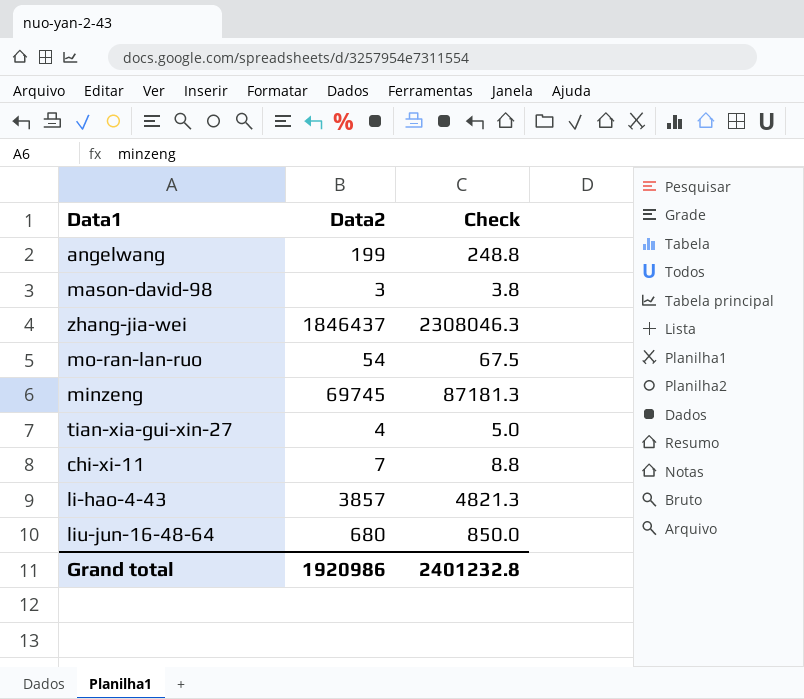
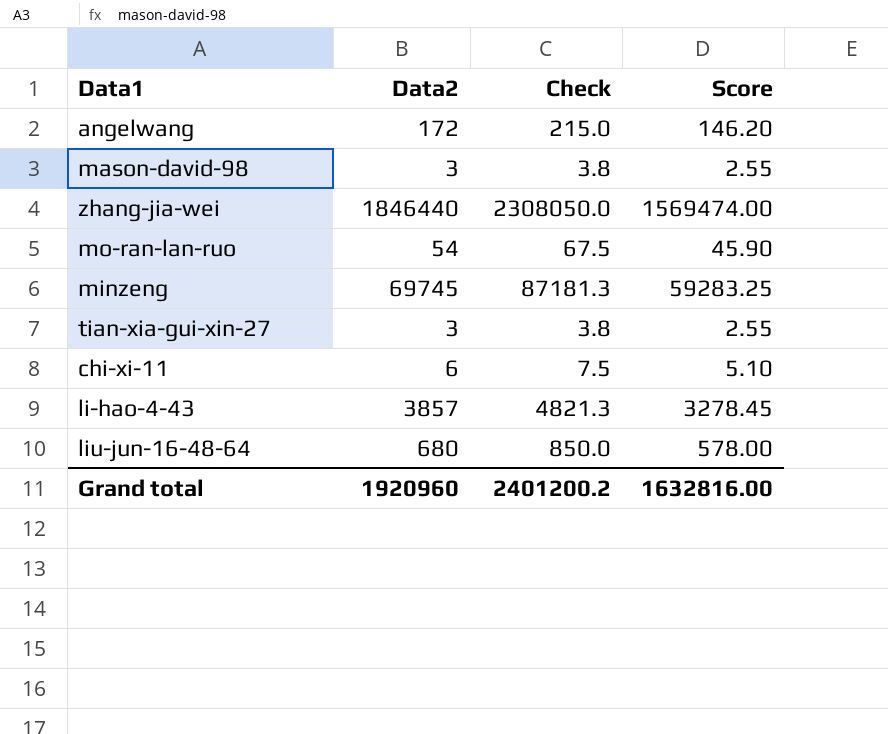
column Score | formula: none -> [Data2] * 0.85
angelwang | Data2: 199 -> 172
angelwang | Check: 248.8 -> 215.0
zhang-jia-wei | Data2: 1846437 -> 1846440
zhang-jia-wei | Check: 2308046.3 -> 2308050.0
tian-xia-gui-xin-27 | Data2: 4 -> 3
tian-xia-gui-xin-27 | Check: 5.0 -> 3.8
chi-xi-11 | Data2: 7 -> 6
chi-xi-11 | Check: 8.8 -> 7.5
Grand total | Data2: 1920986 -> 1920960
Grand total | Check: 2401232.8 -> 2401200.2

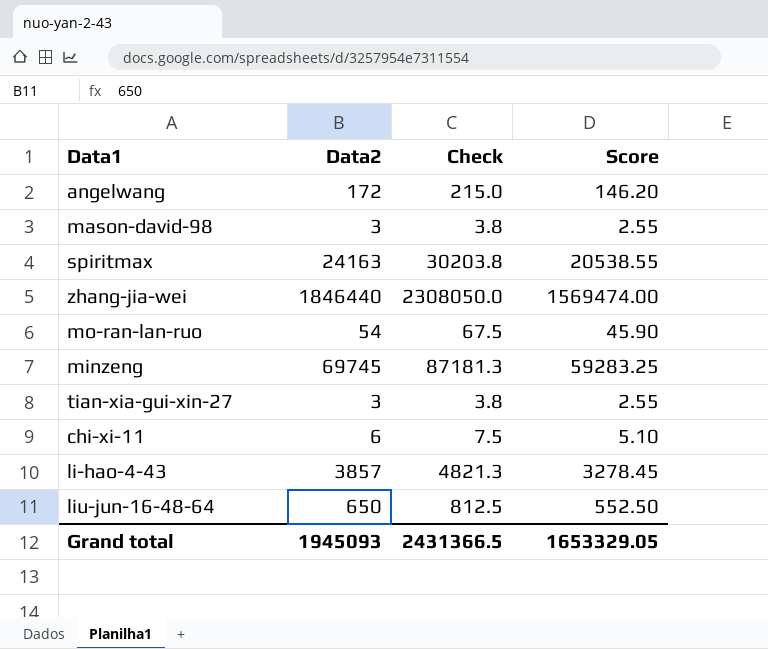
row spiritmax: none -> 24163 | 30203.8 | 20538.55
liu-jun-16-48-64 | Data2: 680 -> 650
liu-jun-16-48-64 | Check: 850.0 -> 812.5
liu-jun-16-48-64 | Score: 578.00 -> 552.50
Grand total | Data2: 1920960 -> 1945093
Grand total | Check: 2401200.2 -> 2431366.5
Grand total | Score: 1632816.00 -> 1653329.05

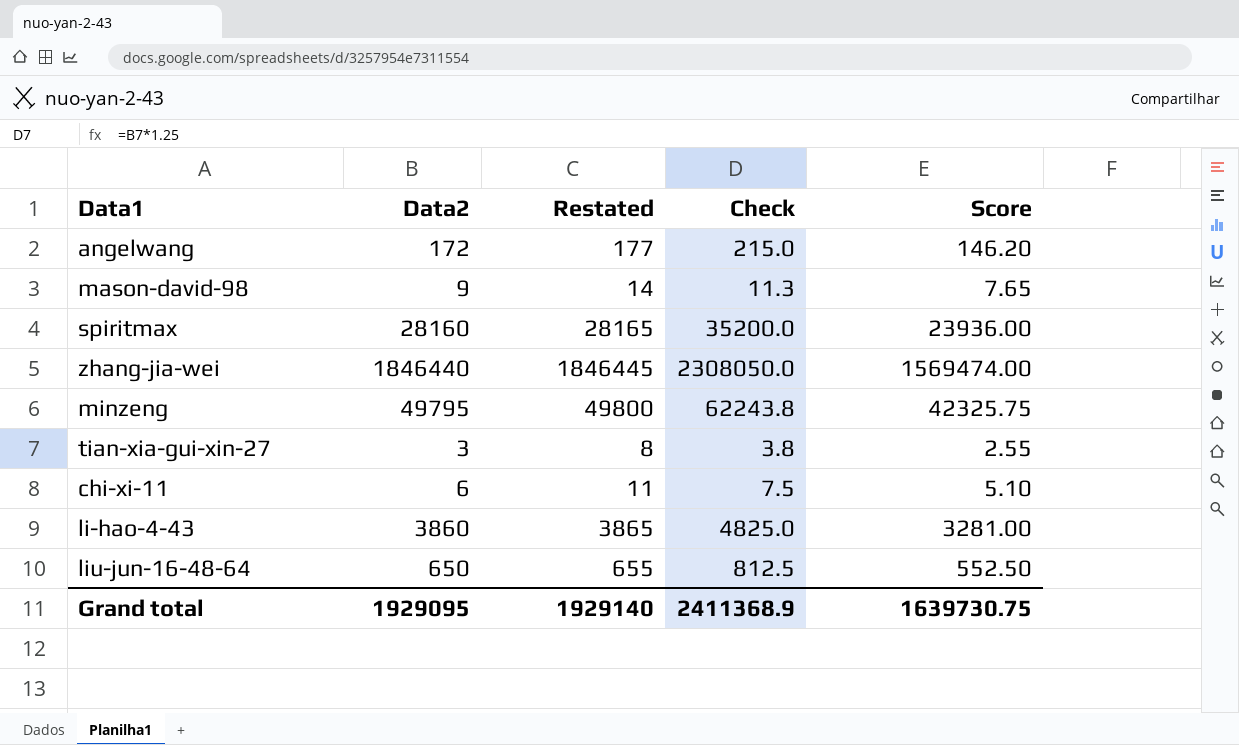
column Restated | formula: none -> [Data2] + 5
row mo-ran-lan-ruo: 54 | 67.5 | 45.90 -> none
mason-david-98 | Data2: 3 -> 9
mason-david-98 | Check: 3.8 -> 11.3
mason-david-98 | Score: 2.55 -> 7.65
spiritmax | Data2: 24163 -> 28160
spiritmax | Check: 30203.8 -> 35200.0
spiritmax | Score: 20538.55 -> 23936.00
minzeng | Data2: 69745 -> 49795
minzeng | Check: 87181.3 -> 62243.8
minzeng | Score: 59283.25 -> 42325.75
li-hao-4-43 | Data2: 3857 -> 3860
li-hao-4-43 | Check: 4821.3 -> 4825.0
li-hao-4-43 | Score: 3278.45 -> 3281.00
Grand total | Data2: 1945093 -> 1929095
Grand total | Check: 2431366.5 -> 2411368.9
Grand total | Score: 1653329.05 -> 1639730.75

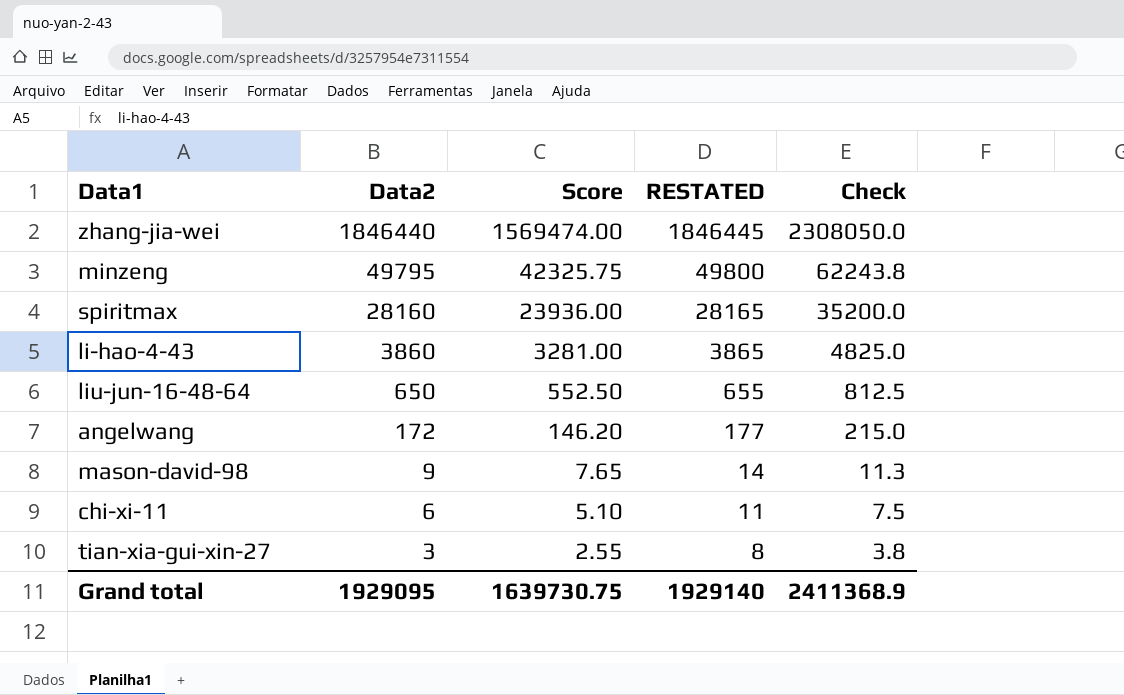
row order: none -> Data2 descending
column Score | position: 5 -> 3
column name: Restated -> RESTATED

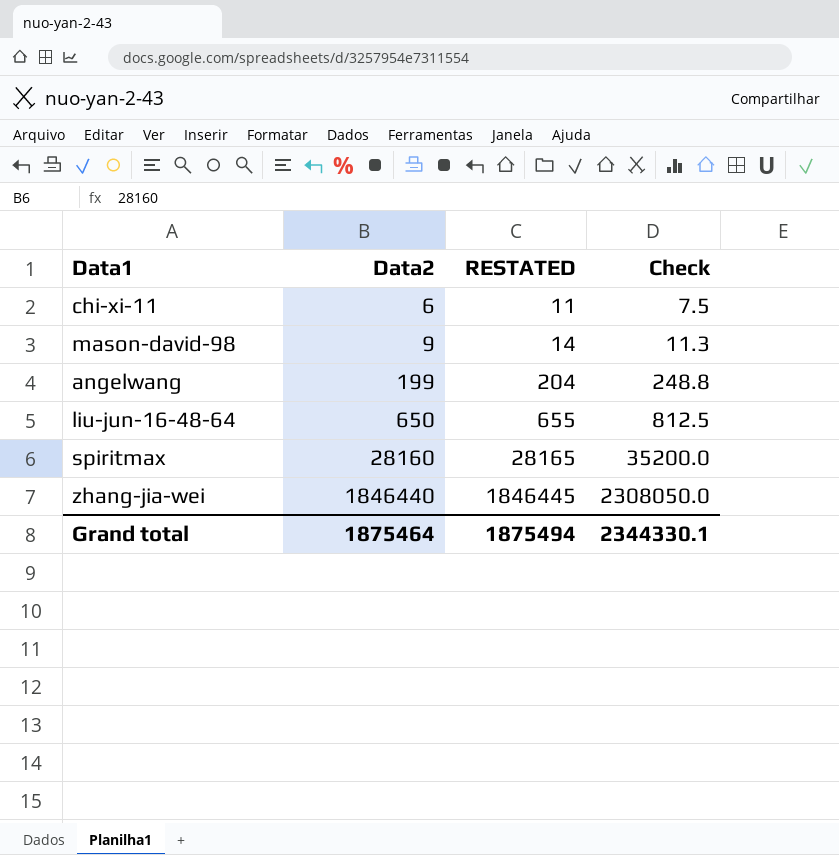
row order: Data2 descending -> Data2 ascending
column Score | formula: [Data2] * 0.85 -> none
row minzeng: 49795 | 42325.75 | 49800 | 62243.8 -> none
row li-hao-4-43: 3860 | 3281.00 | 3865 | 4825.0 -> none
row tian-xia-gui-xin-27: 3 | 2.55 | 8 | 3.8 -> none
angelwang | Data2: 172 -> 199
angelwang | RESTATED: 177 -> 204
angelwang | Check: 215.0 -> 248.8
Grand total | Data2: 1929095 -> 1875464
Grand total | RESTATED: 1929140 -> 1875494
Grand total | Check: 2411368.9 -> 2344330.1

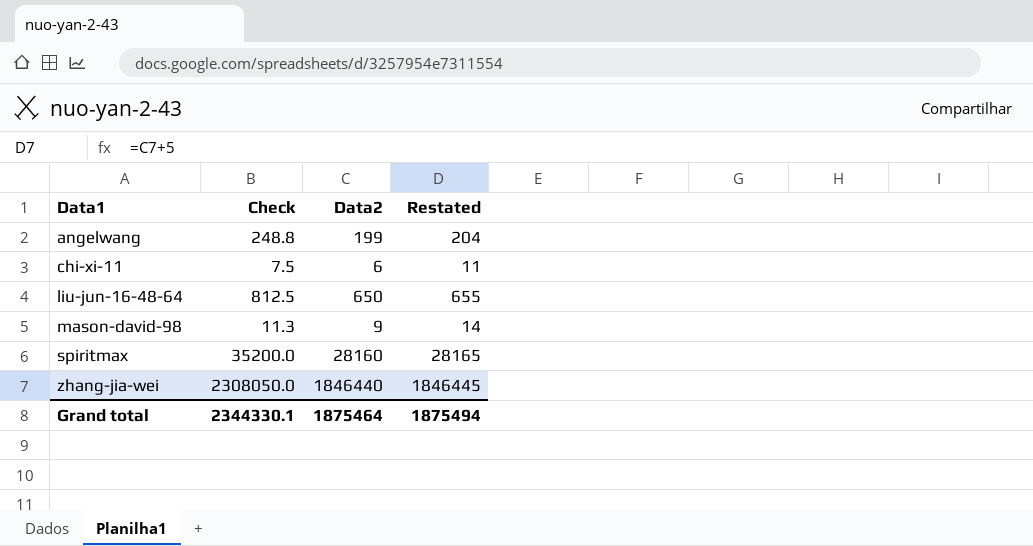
row order: Data2 ascending -> Data1 ascending
column Check | position: 4 -> 2
column name: RESTATED -> Restated

